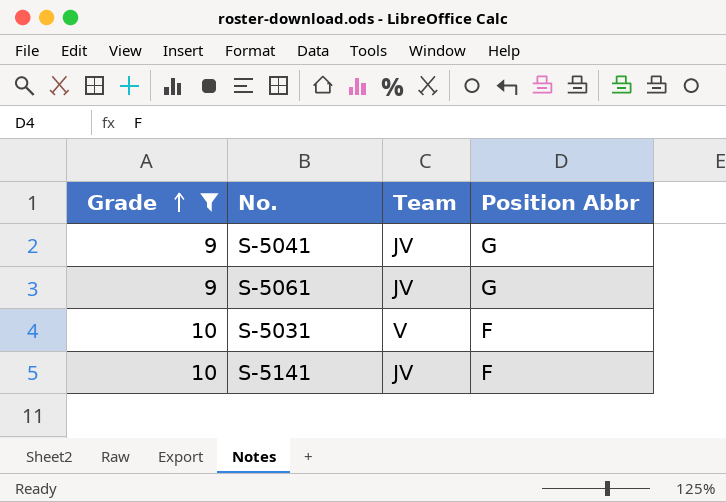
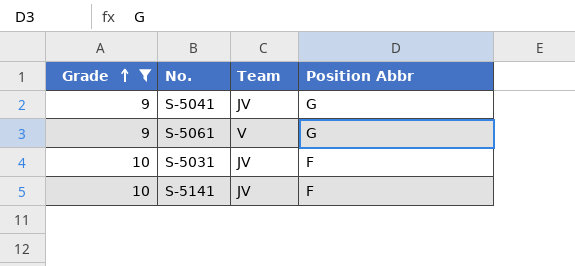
S-5061 | Team: JV -> V
S-5031 | Team: V -> JV

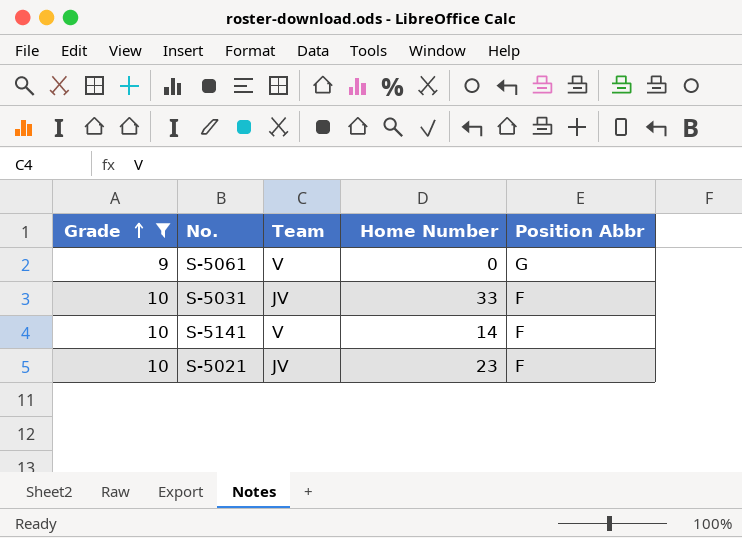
column Home Number | position: none -> 4
row S-5041: 9 | JV | G -> none
S-5141 | Team: JV -> V
row S-5021: none -> 10 | JV | 23 | F

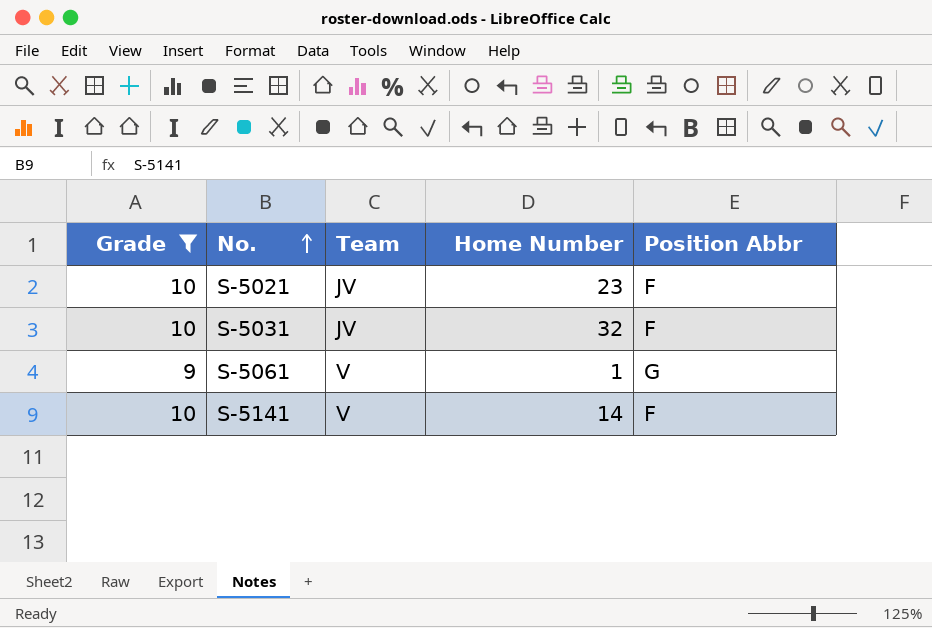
row order: Grade ascending -> No. ascending
S-5031 | Home Number: 33 -> 32
S-5061 | Home Number: 0 -> 1

